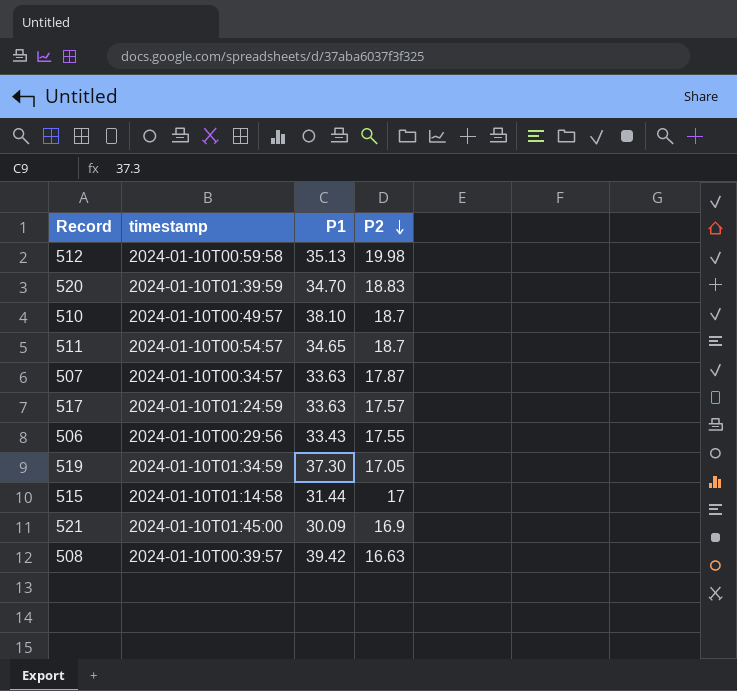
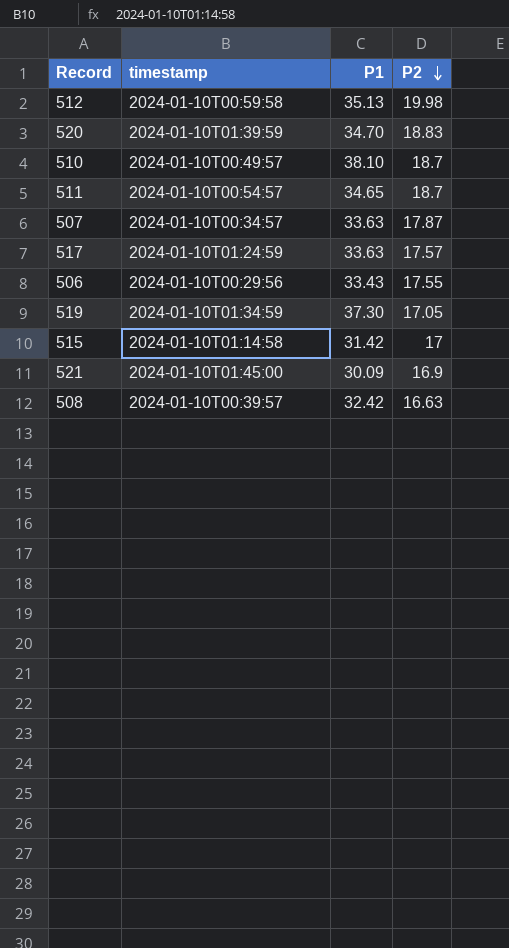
515 | P1: 31.44 -> 31.42
508 | P1: 39.42 -> 32.42

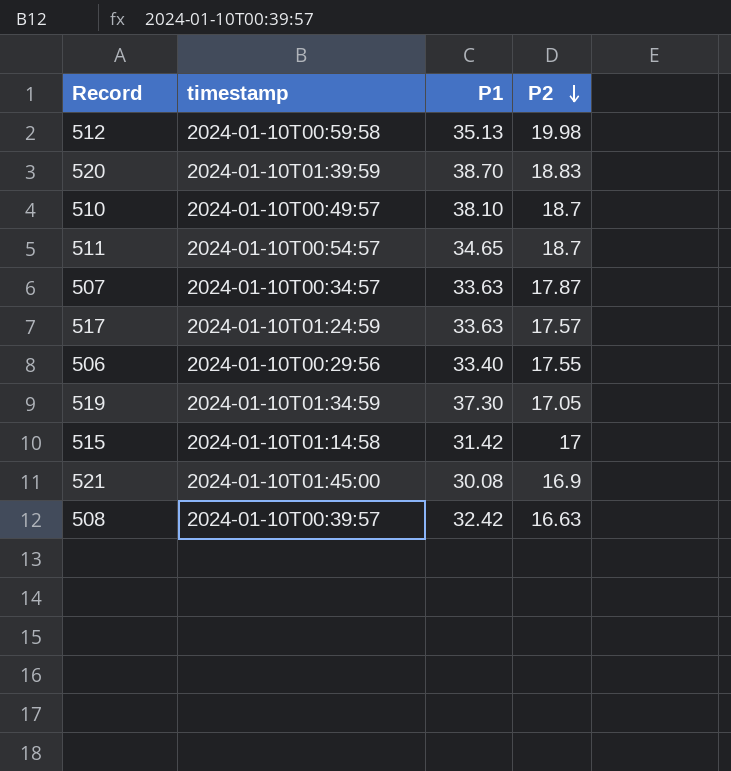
520 | P1: 34.70 -> 38.70
506 | P1: 33.43 -> 33.40
521 | P1: 30.09 -> 30.08

